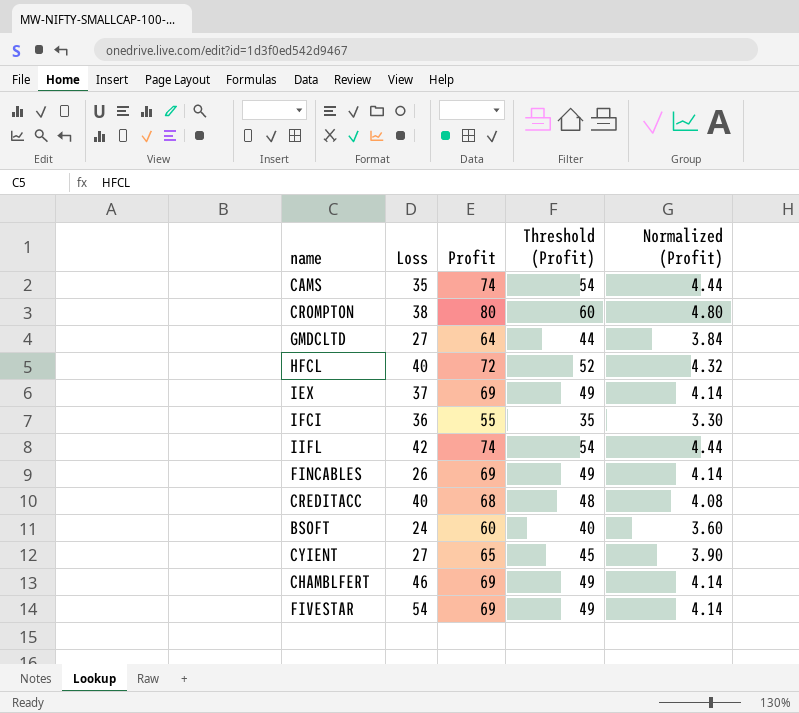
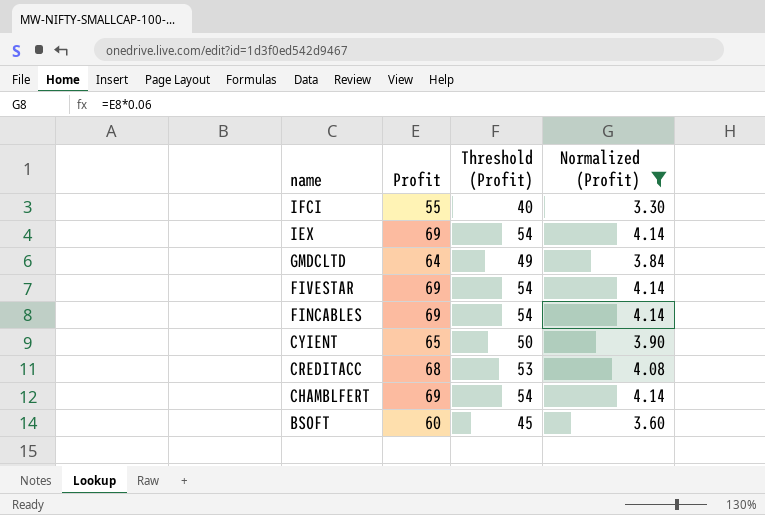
filter: none -> Normalized (Profit) <= 4.14
row order: none -> name descending
column Loss | position: 2 -> none
column Threshold (Profit) | formula: [Profit] - 20 -> [Profit] - 15

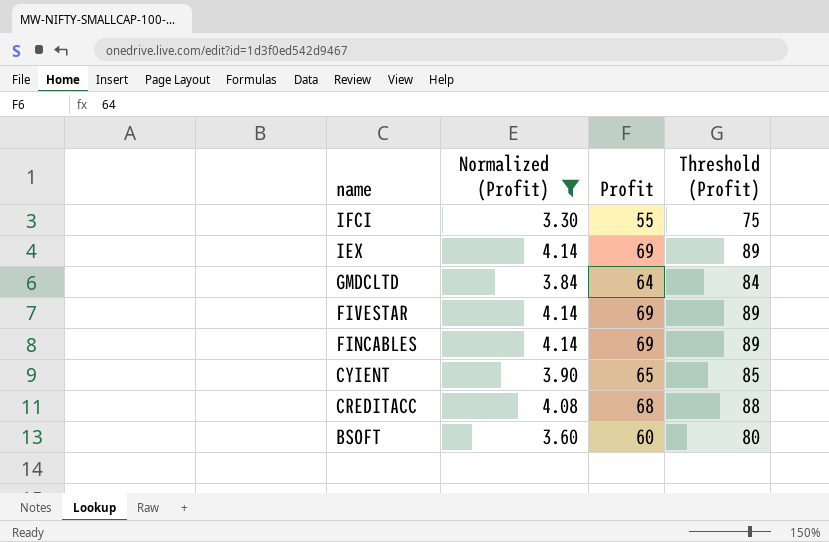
column Normalized (Profit) | position: 4 -> 2
column Threshold (Profit) | formula: [Profit] - 15 -> [Profit] + 20
row CHAMBLFERT: 69 | 54 | 4.14 -> none

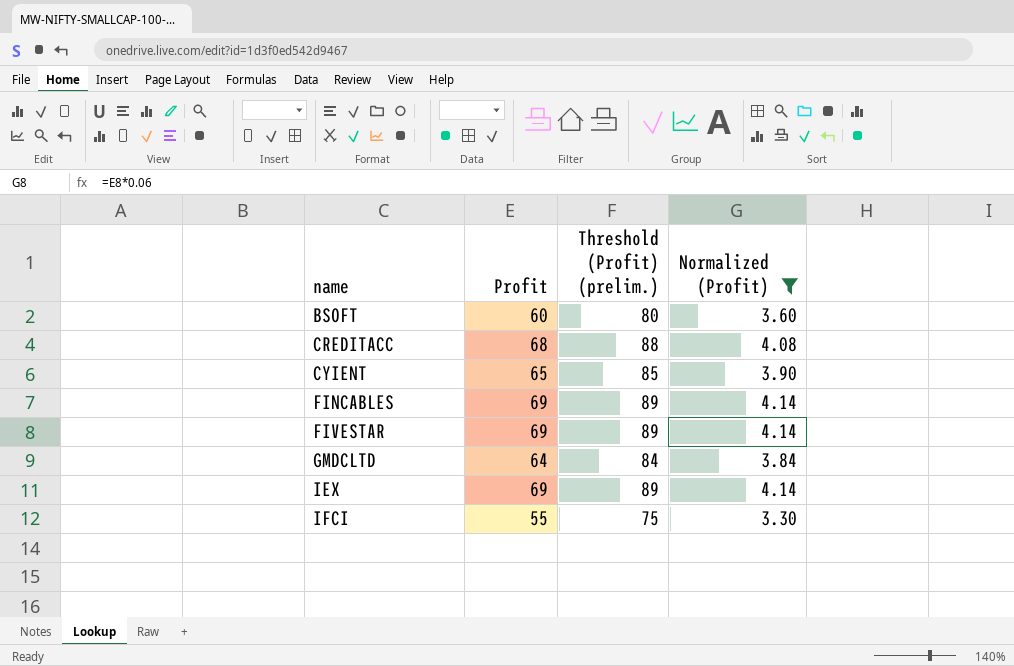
row order: name descending -> name ascending
column name: Threshold (Profit) -> Threshold (Profit) (prelim.)
column Normalized (Profit) | position: 2 -> 4

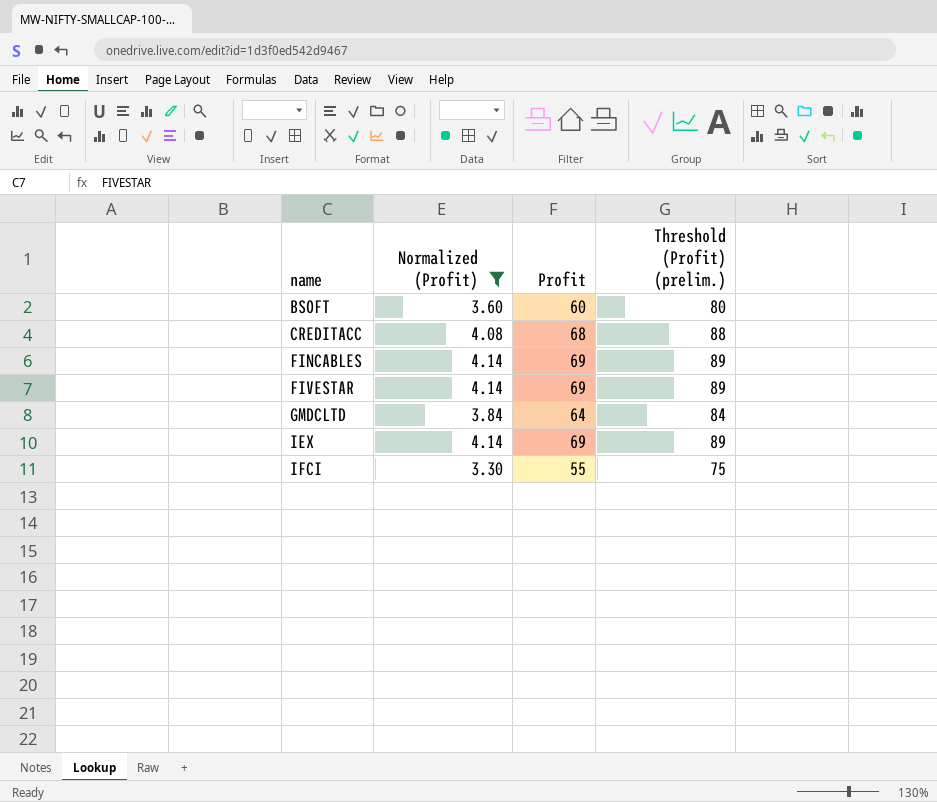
column Normalized (Profit) | position: 4 -> 2
row CYIENT: 65 | 85 | 3.90 -> none

